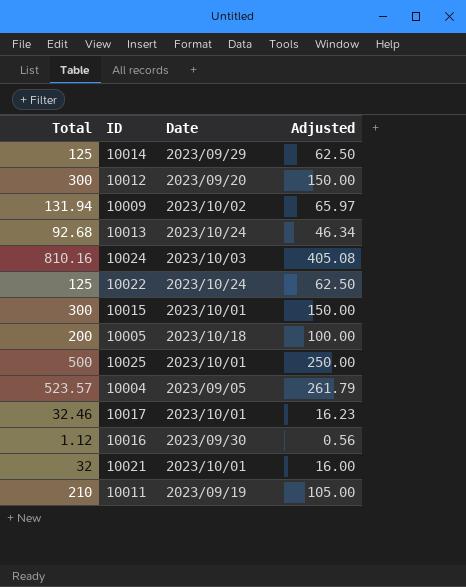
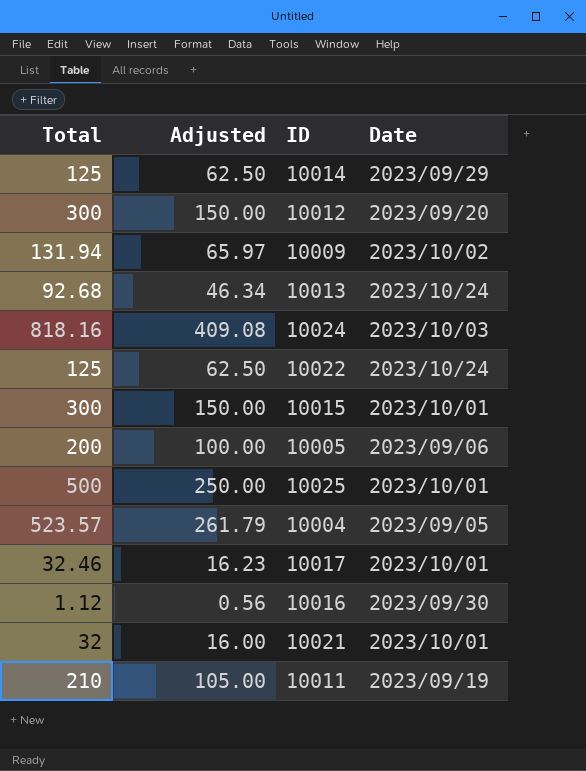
column Adjusted | position: 4 -> 2
10024 | Total: 810.16 -> 818.16
10024 | Adjusted: 405.08 -> 409.08
10005 | Date: 2023/10/18 -> 2023/09/06

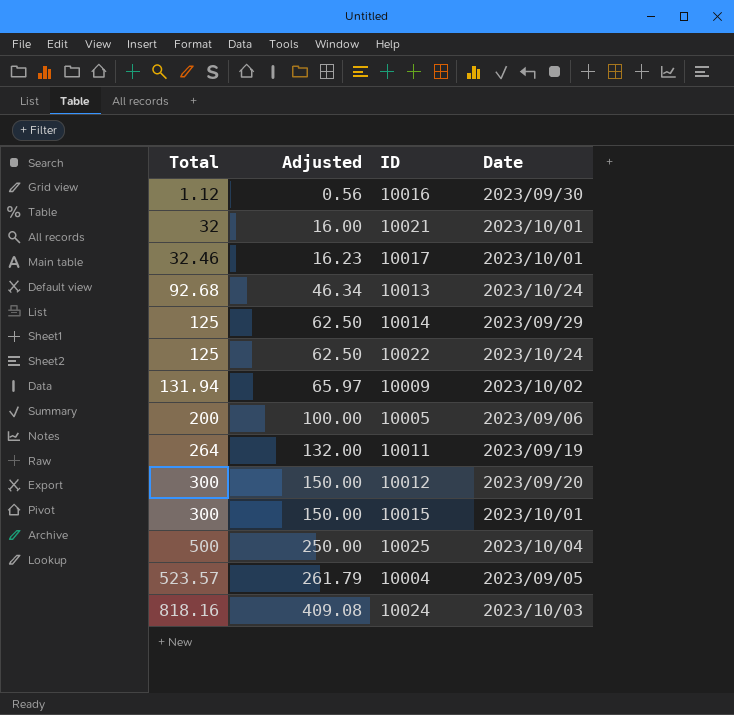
row order: none -> Total ascending
10011 | Total: 210 -> 264
10011 | Adjusted: 105.00 -> 132.00
10025 | Date: 2023/10/01 -> 2023/10/04

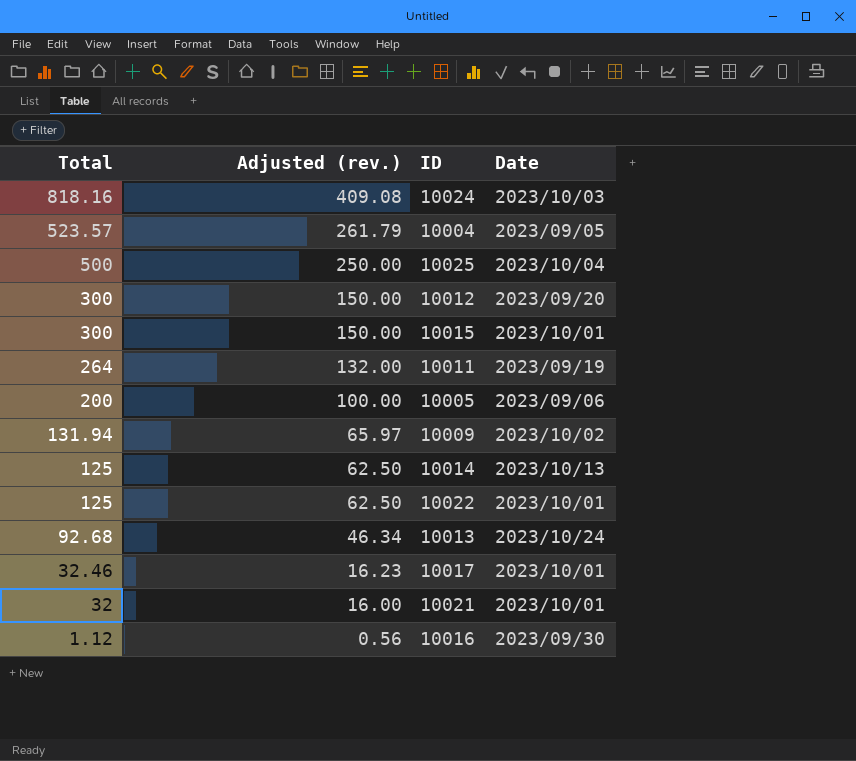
row order: Total ascending -> Total descending
column name: Adjusted -> Adjusted (rev.)
10014 | Date: 2023/09/29 -> 2023/10/13
10022 | Date: 2023/10/24 -> 2023/10/01

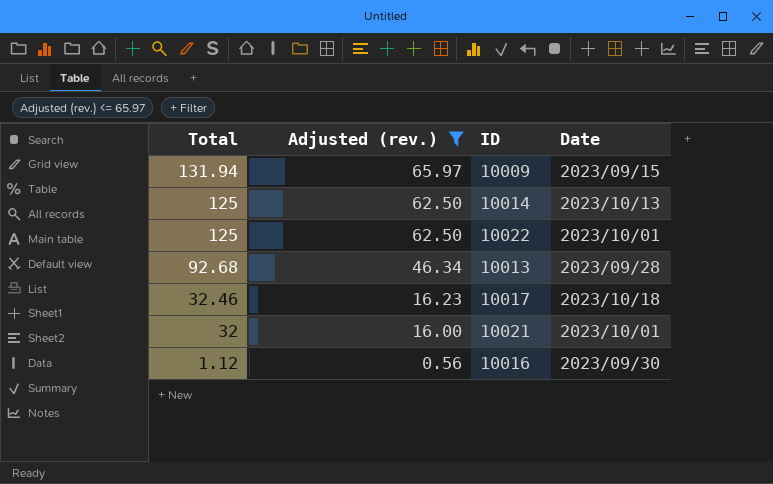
filter: none -> Adjusted (rev.) <= 65.97
10009 | Date: 2023/10/02 -> 2023/09/15
10013 | Date: 2023/10/24 -> 2023/09/28
10017 | Date: 2023/10/01 -> 2023/10/18

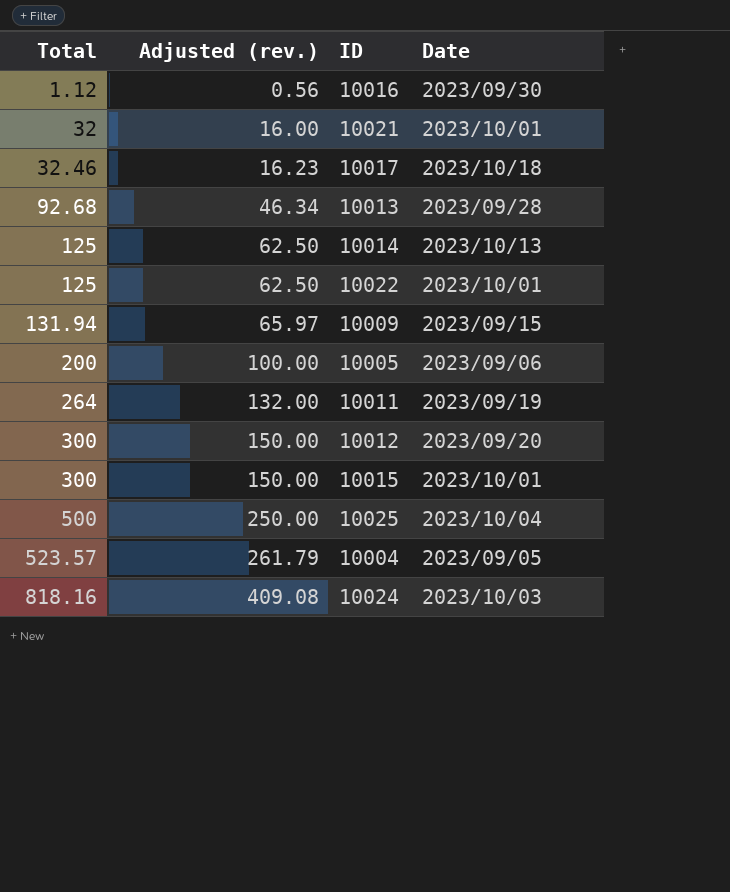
filter: Adjusted (rev.) <= 65.97 -> none
row order: Total descending -> Total ascending

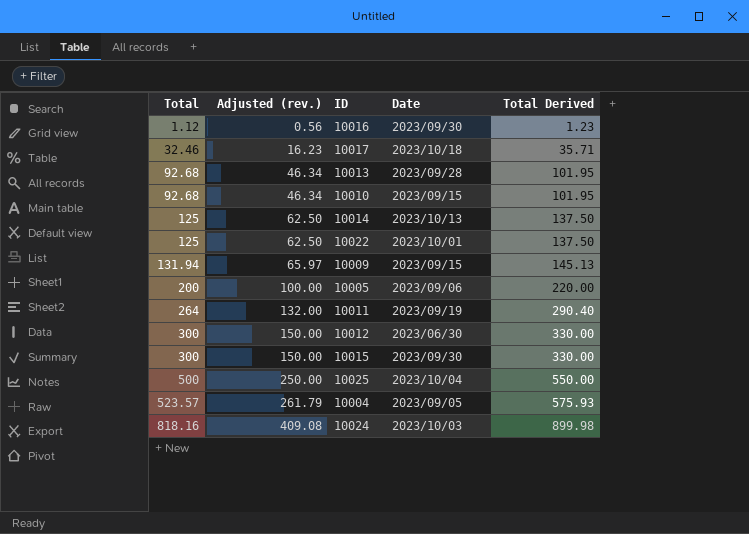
column Total Derived | formula: none -> [Total] * 1.1
row 10021: 32 | 16.00 | 2023/10/01 -> none
row 10010: none -> 92.68 | 46.34 | 2023/09/15 | 101.95
10012 | Date: 2023/09/20 -> 2023/06/30
10015 | Date: 2023/10/01 -> 2023/09/30

